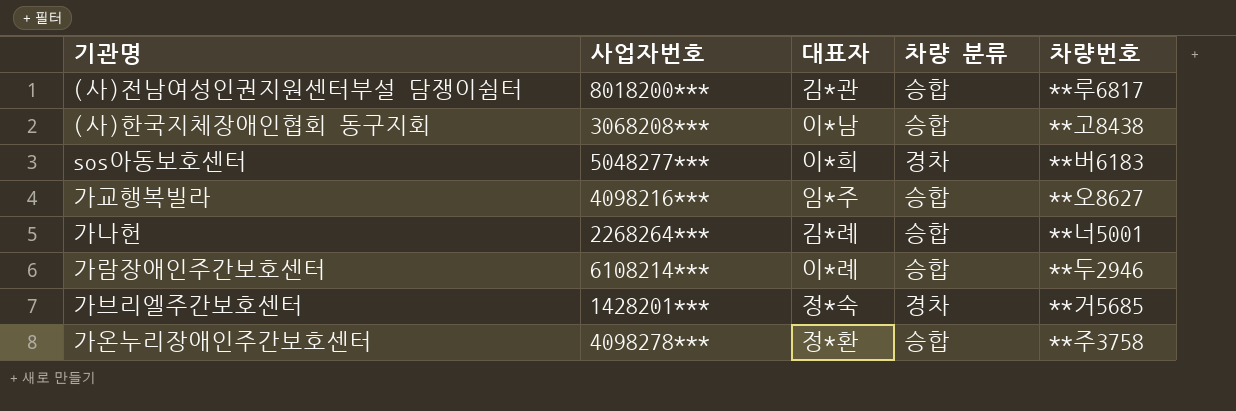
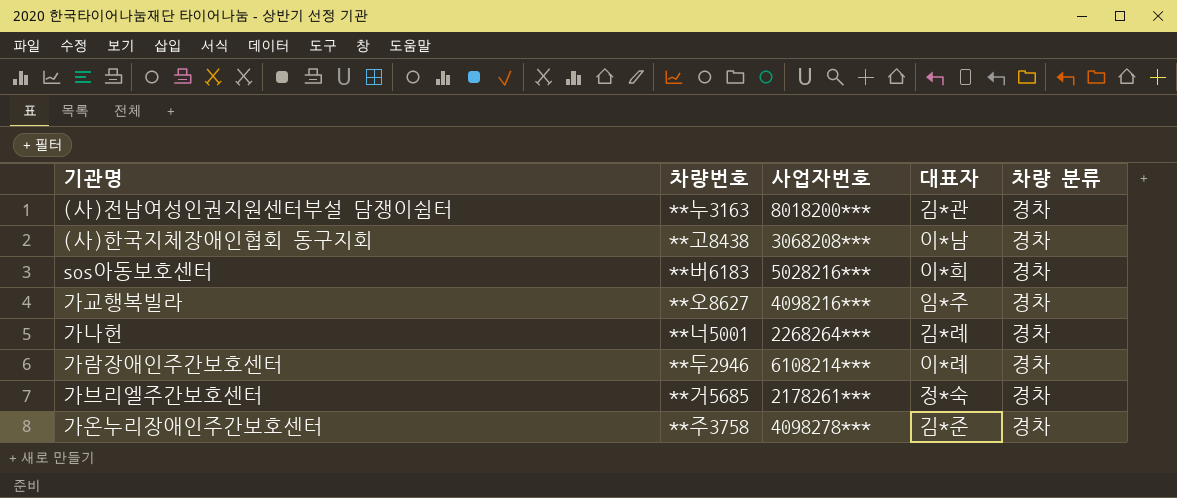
column 차량번호 | position: 5 -> 2
(사)전남여성인권지원센터부설 담쟁이쉼터 | 차량번호: **루6817 -> **누3163
(사)전남여성인권지원센터부설 담쟁이쉼터 | 차량 분류: 승합 -> 경차
(사)한국지체장애인협회 동구지회 | 차량 분류: 승합 -> 경차
sos아동보호센터 | 사업자번호: 5048277*** -> 5028216***
가교행복빌라 | 차량 분류: 승합 -> 경차
가나헌 | 차량 분류: 승합 -> 경차
가람장애인주간보호센터 | 차량 분류: 승합 -> 경차
가브리엘주간보호센터 | 사업자번호: 1428201*** -> 2178261***
가온누리장애인주간보호센터 | 대표자: 정*환 -> 김*준
가온누리장애인주간보호센터 | 차량 분류: 승합 -> 경차

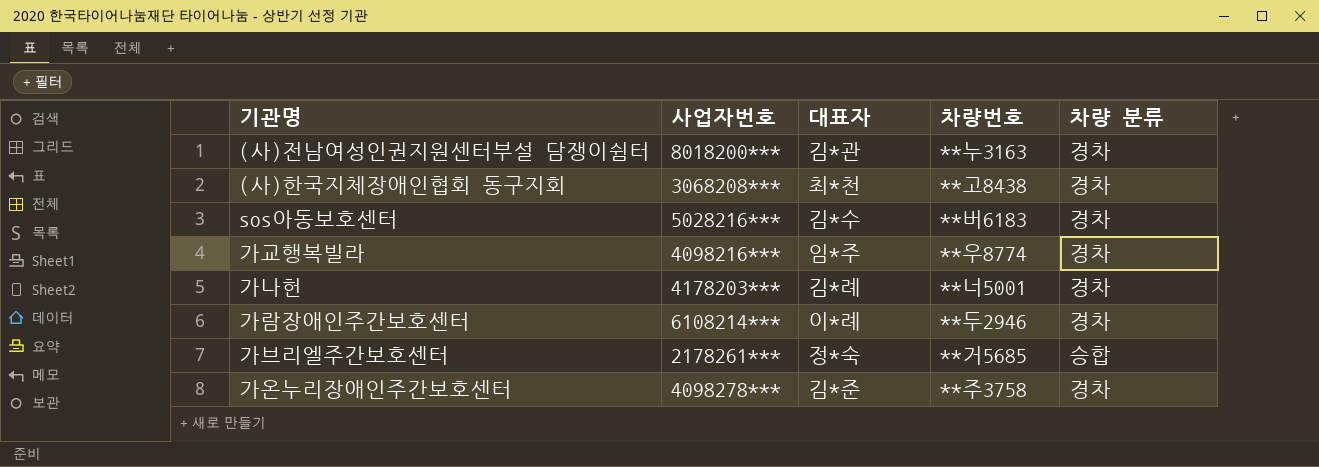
column 차량번호 | position: 2 -> 4
(사)한국지체장애인협회 동구지회 | 대표자: 이*남 -> 최*천
sos아동보호센터 | 대표자: 이*희 -> 김*수
가교행복빌라 | 차량번호: **오8627 -> **우8774
가나헌 | 사업자번호: 2268264*** -> 4178203***
가브리엘주간보호센터 | 차량 분류: 경차 -> 승합

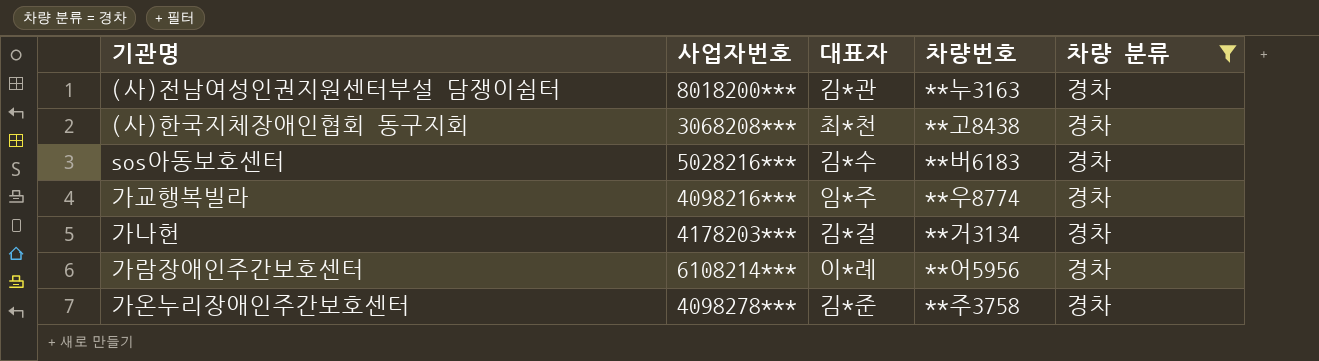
filter: none -> 차량 분류 = 경차
가나헌 | 대표자: 김*례 -> 김*걸
가나헌 | 차량번호: **너5001 -> **거3134
가람장애인주간보호센터 | 차량번호: **두2946 -> **어5956

